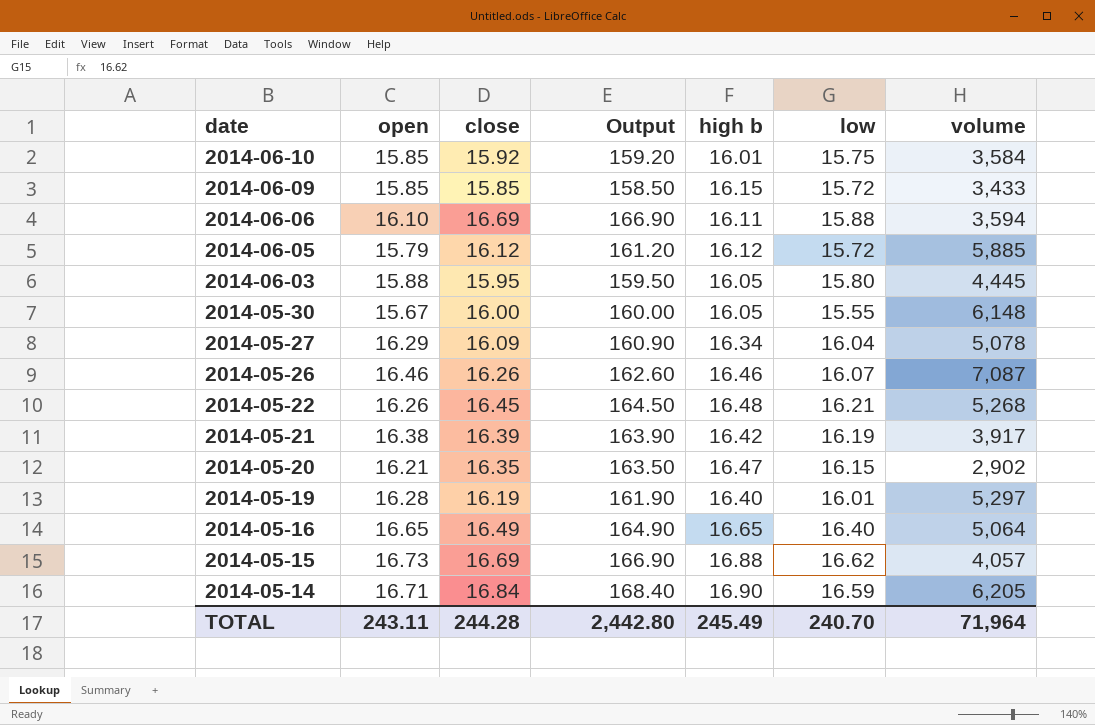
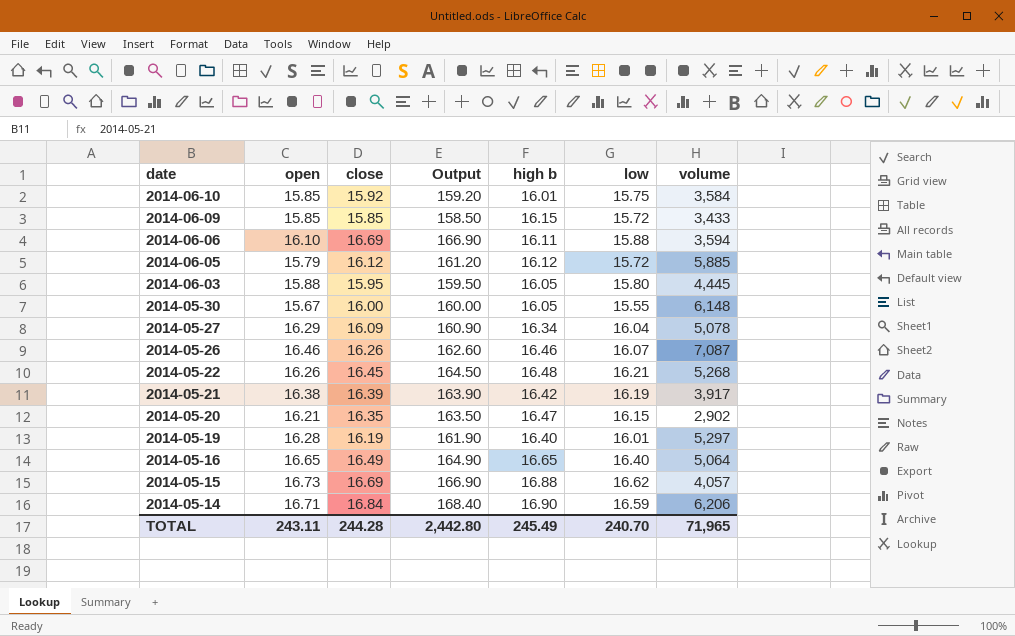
2014-05-14 | volume: 6,205 -> 6,206
TOTAL | volume: 71,964 -> 71,965

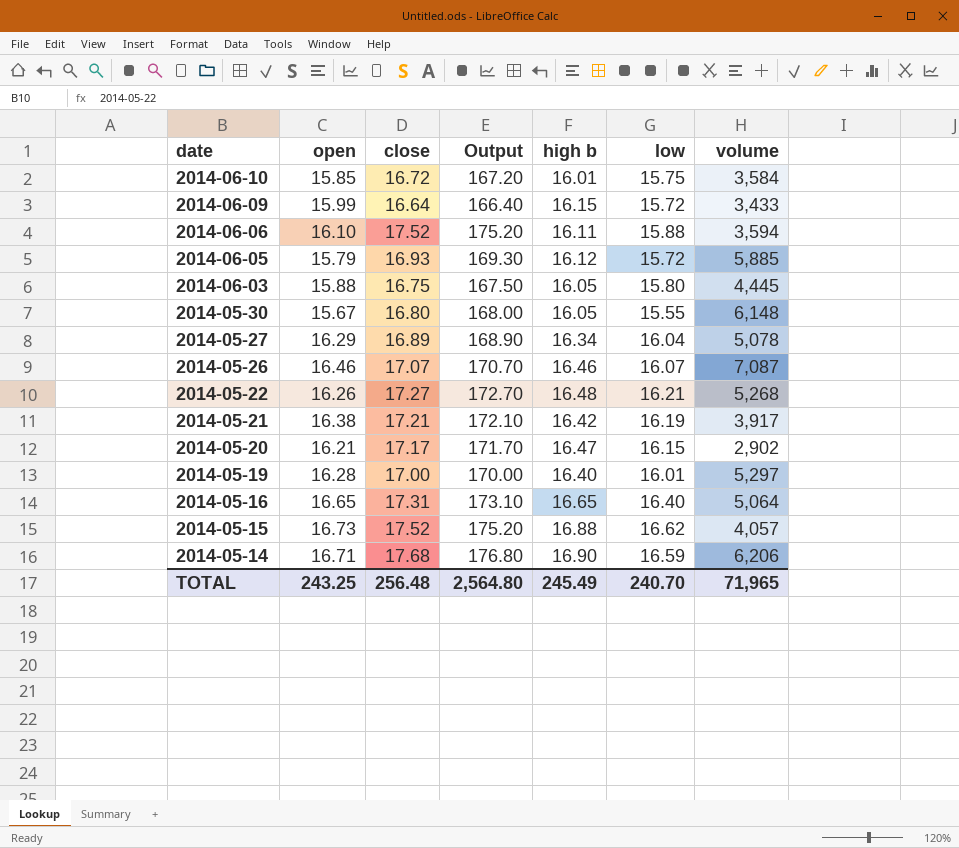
2014-06-10 | close: 15.92 -> 16.72
2014-06-10 | Output: 159.20 -> 167.20
2014-06-09 | open: 15.85 -> 15.99
2014-06-09 | close: 15.85 -> 16.64
2014-06-09 | Output: 158.50 -> 166.40
2014-06-06 | close: 16.69 -> 17.52
2014-06-06 | Output: 166.90 -> 175.20
2014-06-05 | close: 16.12 -> 16.93
2014-06-05 | Output: 161.20 -> 169.30
2014-06-03 | close: 15.95 -> 16.75
2014-06-03 | Output: 159.50 -> 167.50
2014-05-30 | close: 16.00 -> 16.80
2014-05-30 | Output: 160.00 -> 168.00
2014-05-27 | close: 16.09 -> 16.89
2014-05-27 | Output: 160.90 -> 168.90
2014-05-26 | close: 16.26 -> 17.07
2014-05-26 | Output: 162.60 -> 170.70
2014-05-22 | close: 16.45 -> 17.27
2014-05-22 | Output: 164.50 -> 172.70
2014-05-21 | close: 16.39 -> 17.21
2014-05-21 | Output: 163.90 -> 172.10
2014-05-20 | close: 16.35 -> 17.17
2014-05-20 | Output: 163.50 -> 171.70
2014-05-19 | close: 16.19 -> 17.00
2014-05-19 | Output: 161.90 -> 170.00
2014-05-16 | close: 16.49 -> 17.31
2014-05-16 | Output: 164.90 -> 173.10
2014-05-15 | close: 16.69 -> 17.52
2014-05-15 | Output: 166.90 -> 175.20
2014-05-14 | close: 16.84 -> 17.68
2014-05-14 | Output: 168.40 -> 176.80
TOTAL | open: 243.11 -> 243.25
TOTAL | close: 244.28 -> 256.48
TOTAL | Output: 2,442.80 -> 2,564.80

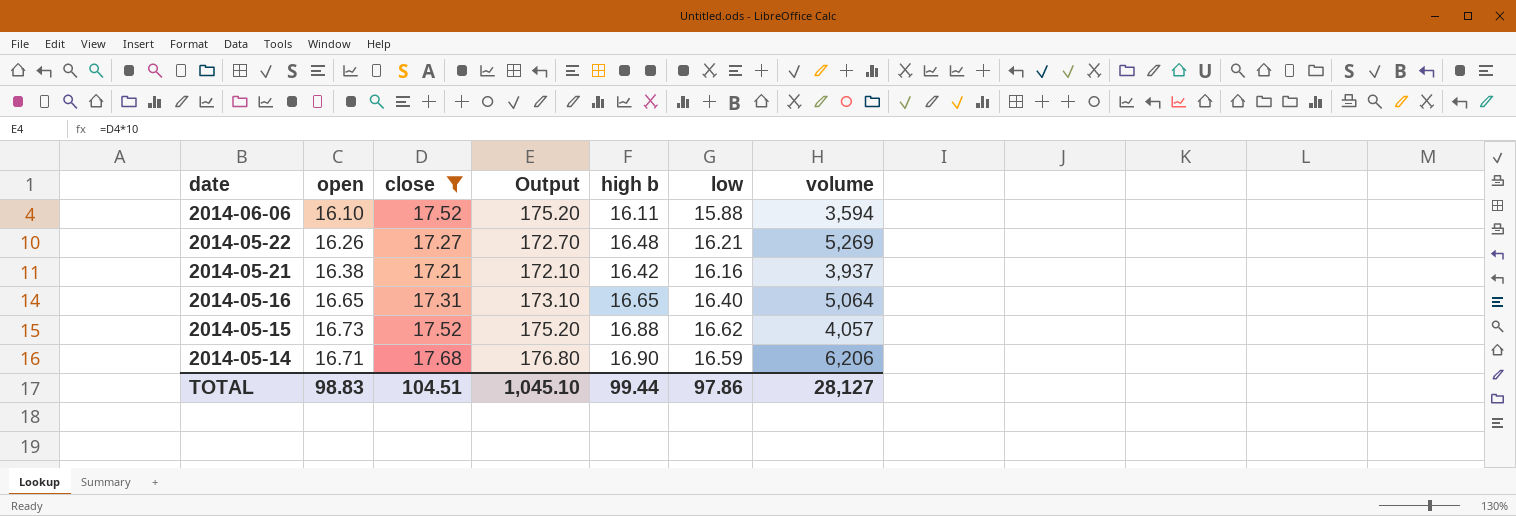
filter: none -> close >= 17.21
2014-05-22 | volume: 5,268 -> 5,269
2014-05-21 | low: 16.19 -> 16.16
2014-05-21 | volume: 3,917 -> 3,937
TOTAL | open: 243.25 -> 98.83
TOTAL | close: 256.48 -> 104.51
TOTAL | Output: 2,564.80 -> 1,045.10
TOTAL | high b: 245.49 -> 99.44
TOTAL | low: 240.70 -> 97.86
TOTAL | volume: 71,965 -> 28,127

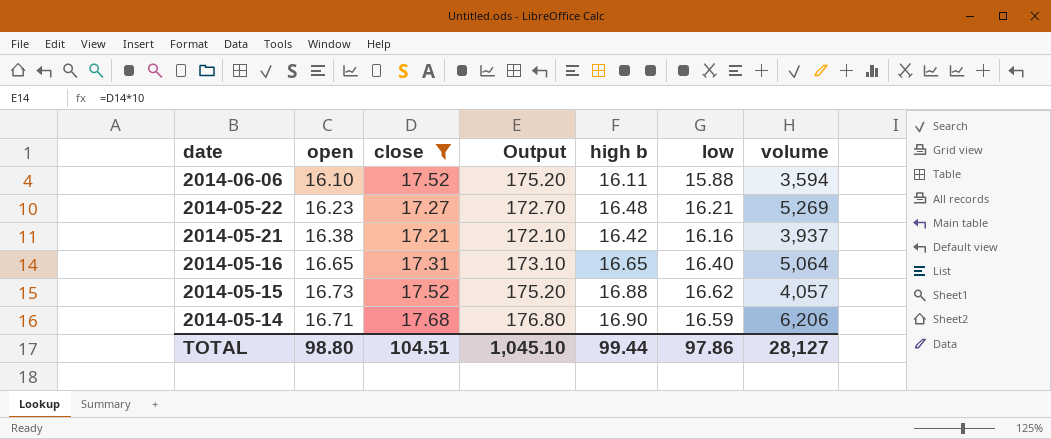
2014-05-22 | open: 16.26 -> 16.23
TOTAL | open: 98.83 -> 98.80

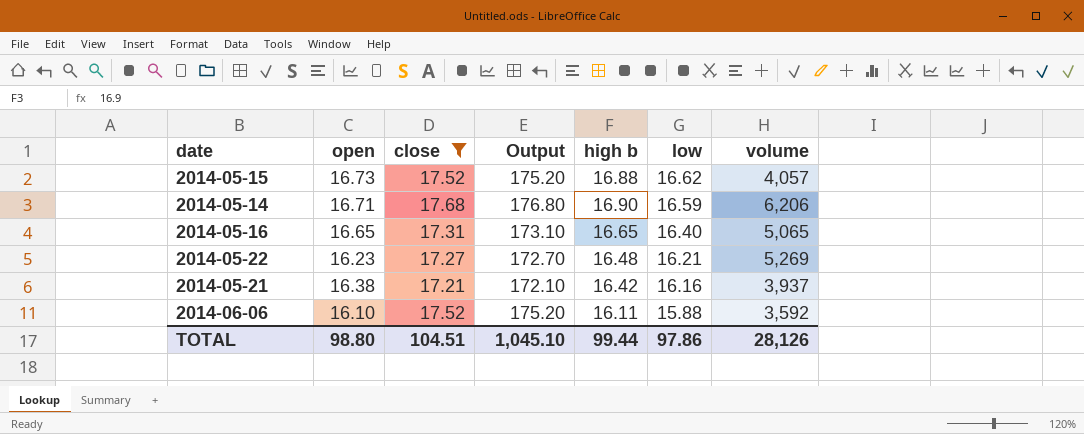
row order: date descending -> low descending
2014-05-16 | volume: 5,064 -> 5,065
2014-06-06 | volume: 3,594 -> 3,592
TOTAL | volume: 28,127 -> 28,126

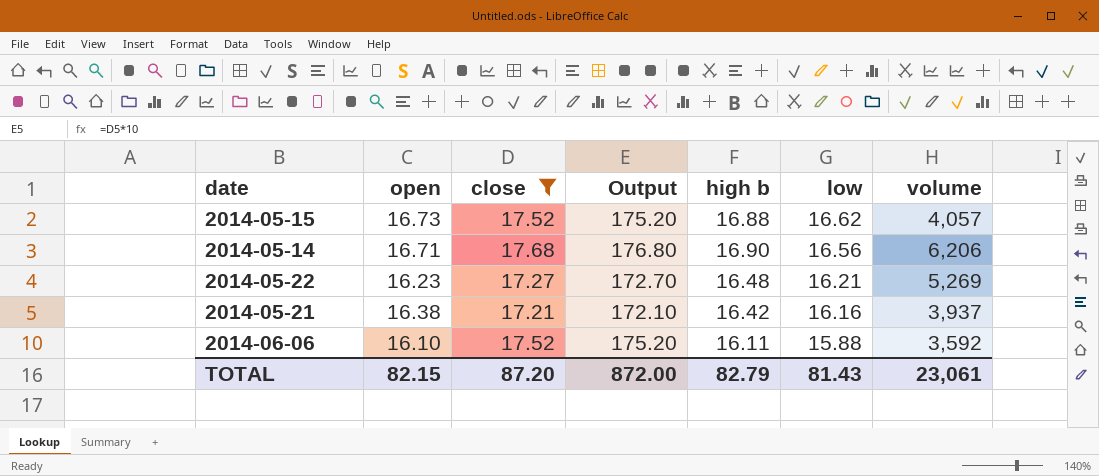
row 2014-05-16: 16.65 | 17.31 | 173.10 | 16.65 | 16.40 | 5,065 -> none
2014-05-14 | low: 16.59 -> 16.56
TOTAL | open: 98.80 -> 82.15
TOTAL | close: 104.51 -> 87.20
TOTAL | Output: 1,045.10 -> 872.00
TOTAL | high b: 99.44 -> 82.79
TOTAL | low: 97.86 -> 81.43
TOTAL | volume: 28,126 -> 23,061

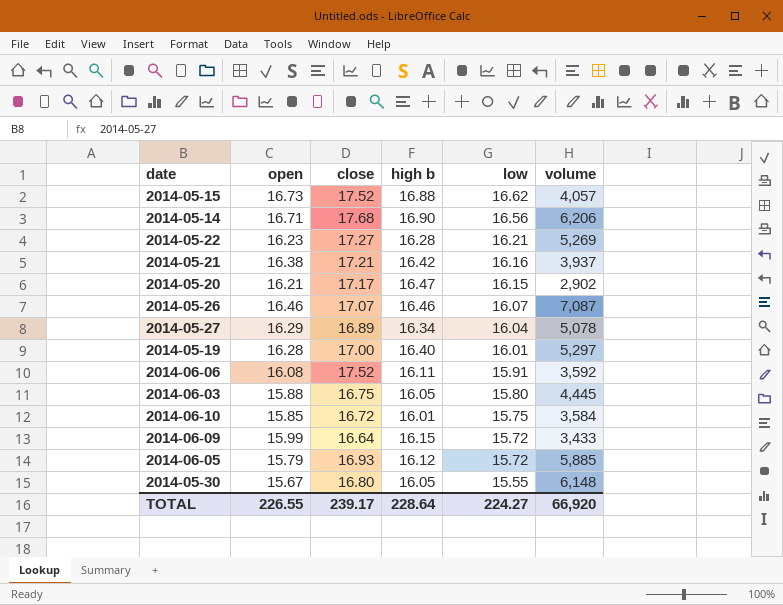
filter: close >= 17.21 -> none
column Output | formula: [close] * 10 -> none
2014-05-22 | high b: 16.48 -> 16.28
2014-06-06 | open: 16.10 -> 16.08
2014-06-06 | low: 15.88 -> 15.91
TOTAL | open: 82.15 -> 226.55
TOTAL | close: 87.20 -> 239.17
TOTAL | high b: 82.79 -> 228.64
TOTAL | low: 81.43 -> 224.27
TOTAL | volume: 23,061 -> 66,920

